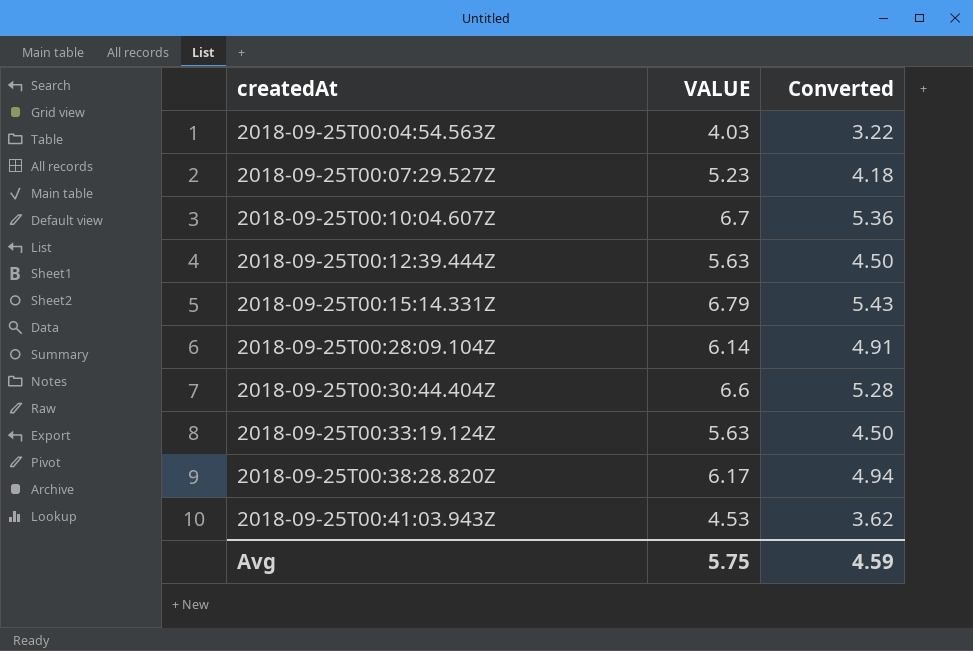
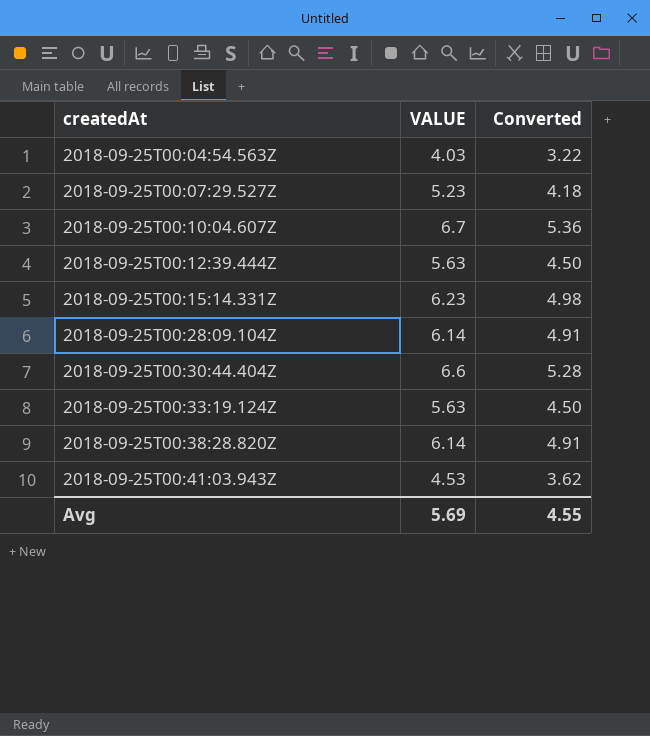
2018-09-25T00:15:14.331Z | VALUE: 6.79 -> 6.23
2018-09-25T00:15:14.331Z | Converted: 5.43 -> 4.98
2018-09-25T00:38:28.820Z | VALUE: 6.17 -> 6.14
2018-09-25T00:38:28.820Z | Converted: 4.94 -> 4.91
Avg | VALUE: 5.75 -> 5.69
Avg | Converted: 4.59 -> 4.55

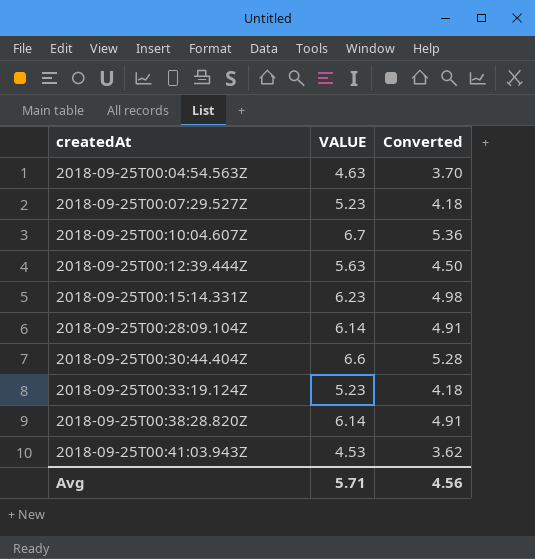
2018-09-25T00:04:54.563Z | VALUE: 4.03 -> 4.63
2018-09-25T00:04:54.563Z | Converted: 3.22 -> 3.70
2018-09-25T00:33:19.124Z | VALUE: 5.63 -> 5.23
2018-09-25T00:33:19.124Z | Converted: 4.50 -> 4.18
Avg | VALUE: 5.69 -> 5.71
Avg | Converted: 4.55 -> 4.56

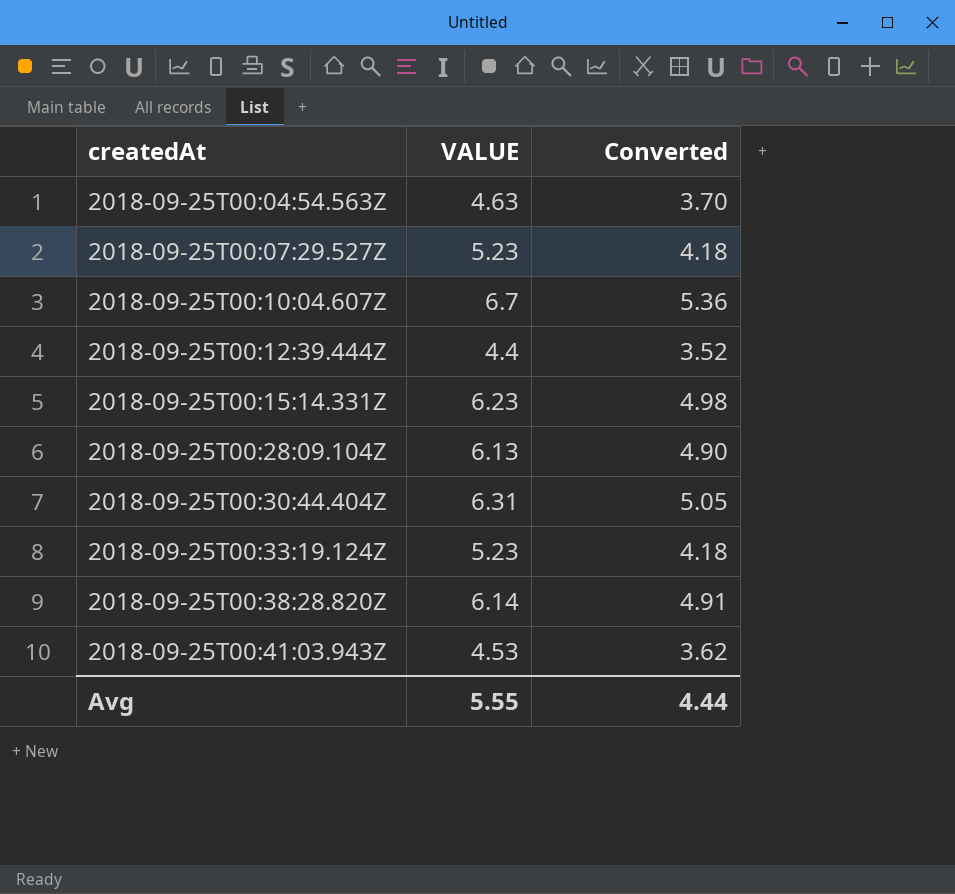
2018-09-25T00:12:39.444Z | VALUE: 5.63 -> 4.4
2018-09-25T00:12:39.444Z | Converted: 4.50 -> 3.52
2018-09-25T00:28:09.104Z | VALUE: 6.14 -> 6.13
2018-09-25T00:28:09.104Z | Converted: 4.91 -> 4.90
2018-09-25T00:30:44.404Z | VALUE: 6.6 -> 6.31
2018-09-25T00:30:44.404Z | Converted: 5.28 -> 5.05
Avg | VALUE: 5.71 -> 5.55
Avg | Converted: 4.56 -> 4.44

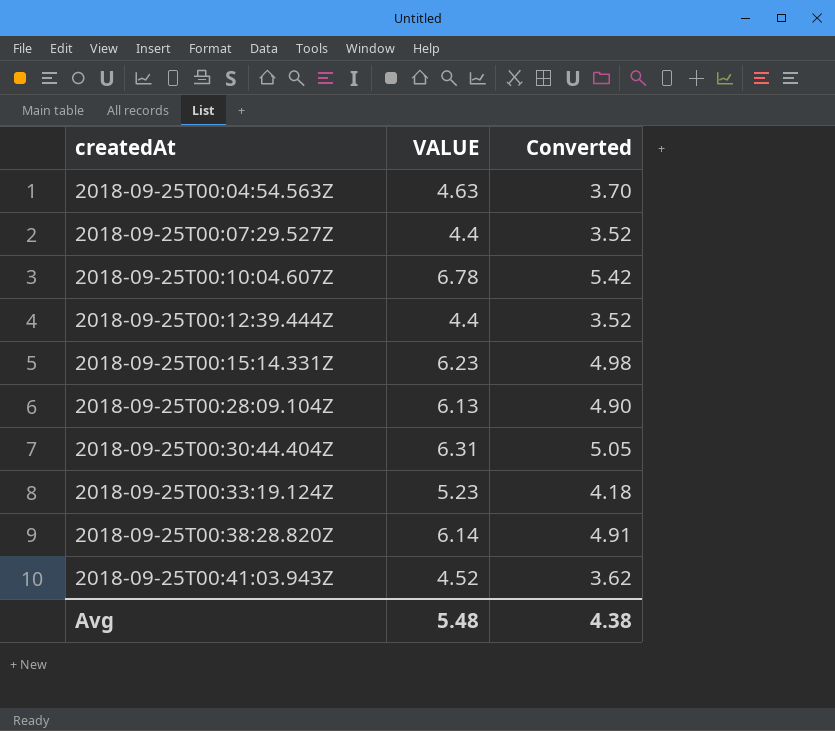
2018-09-25T00:07:29.527Z | VALUE: 5.23 -> 4.4
2018-09-25T00:07:29.527Z | Converted: 4.18 -> 3.52
2018-09-25T00:10:04.607Z | VALUE: 6.7 -> 6.78
2018-09-25T00:10:04.607Z | Converted: 5.36 -> 5.42
2018-09-25T00:41:03.943Z | VALUE: 4.53 -> 4.52
Avg | VALUE: 5.55 -> 5.48
Avg | Converted: 4.44 -> 4.38

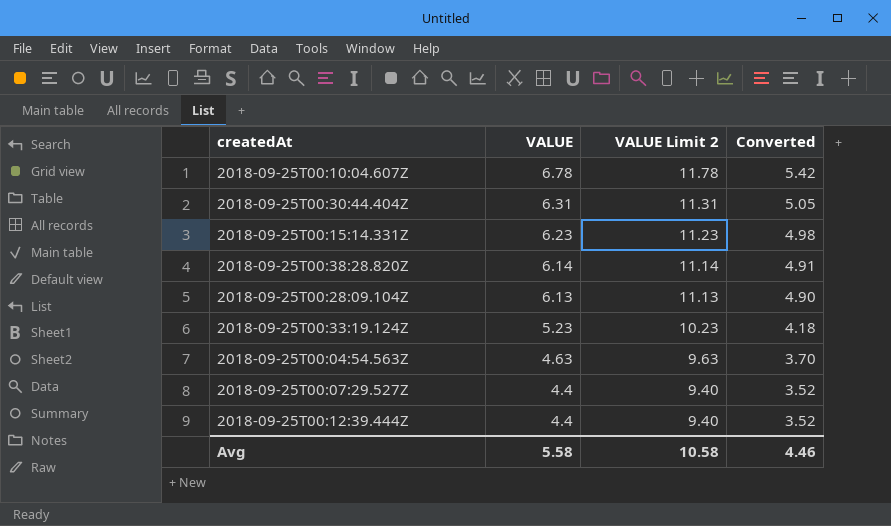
row order: createdAt ascending -> VALUE descending
column VALUE Limit 2 | formula: none -> [VALUE] + 5
row 2018-09-25T00:41:03.943Z: 4.52 | 3.62 -> none
Avg | VALUE: 5.48 -> 5.58
Avg | Converted: 4.38 -> 4.46

